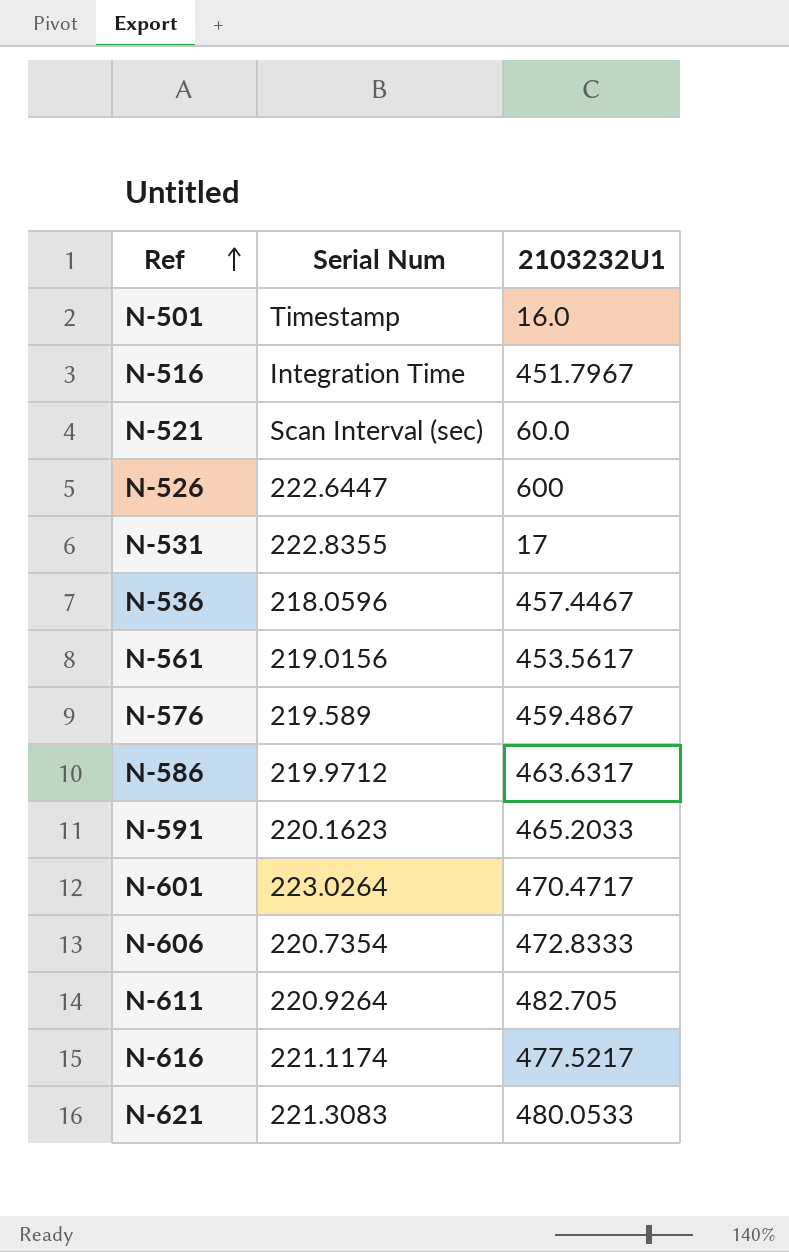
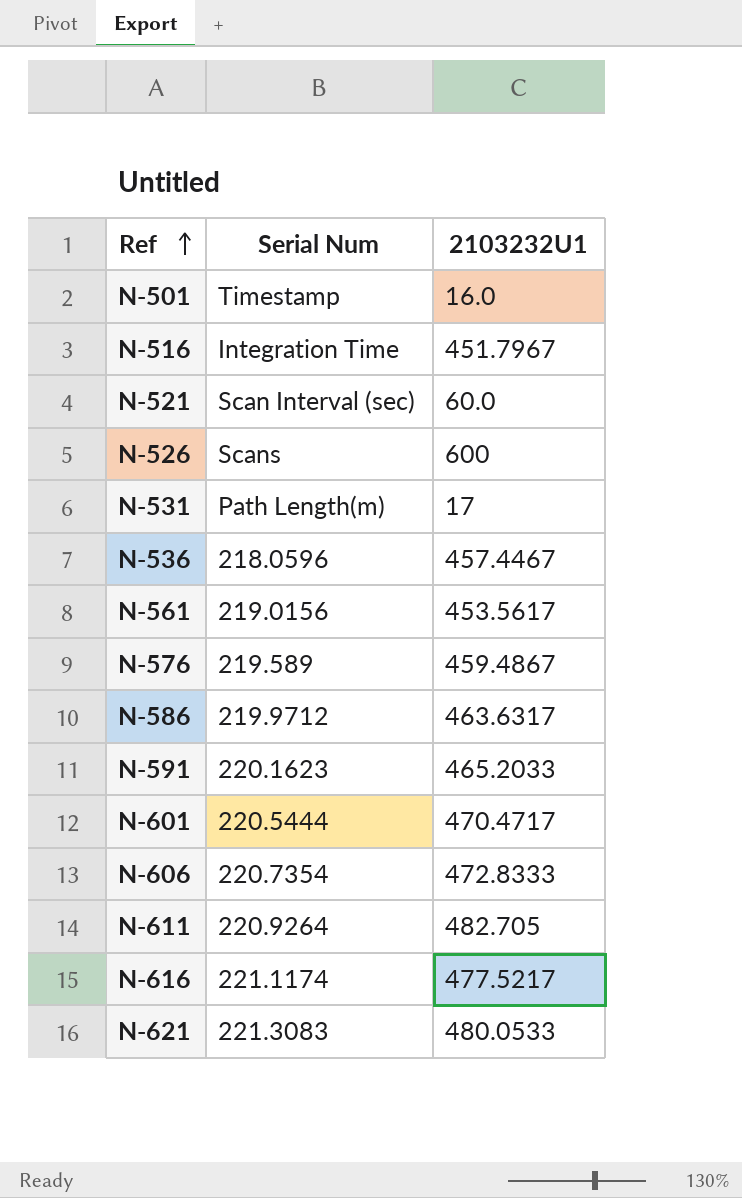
N-526 | Serial Num: 222.6447 -> Scans
N-531 | Serial Num: 222.8355 -> Path Length(m)
N-601 | Serial Num: 223.0264 -> 220.5444

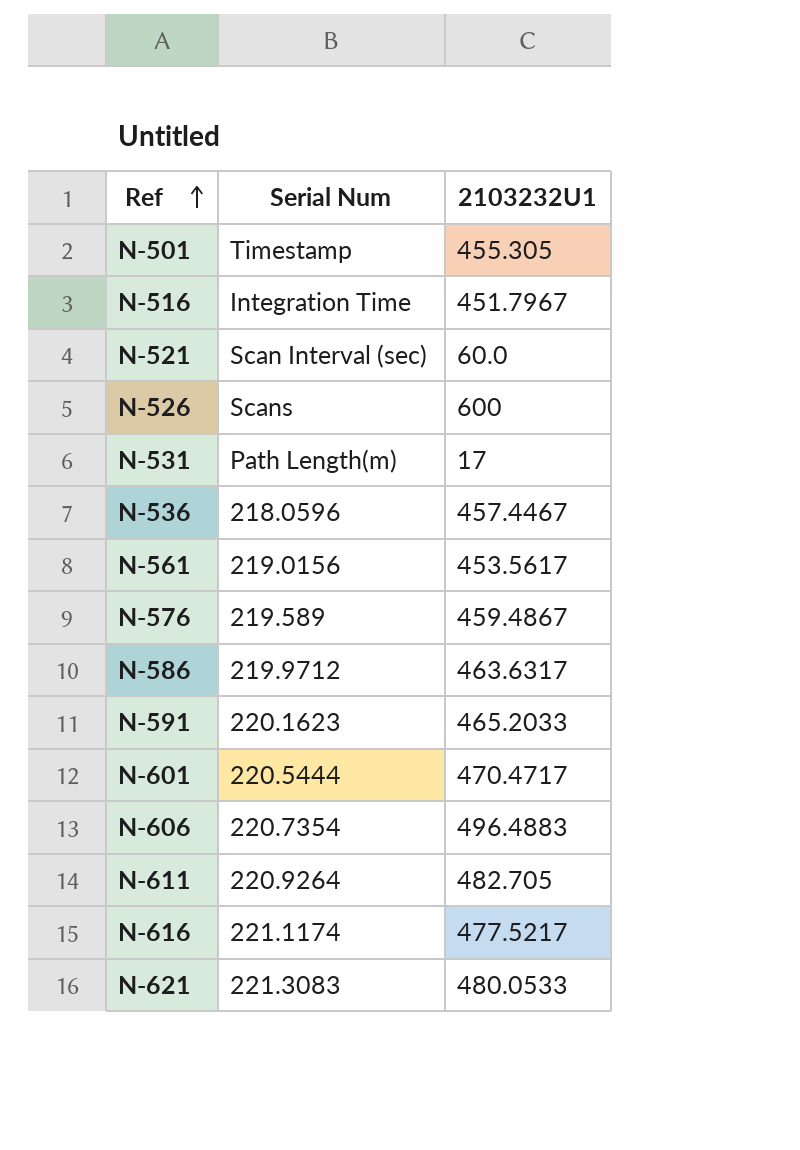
N-501 | 2103232U1: 16.0 -> 455.305
N-606 | 2103232U1: 472.8333 -> 496.4883

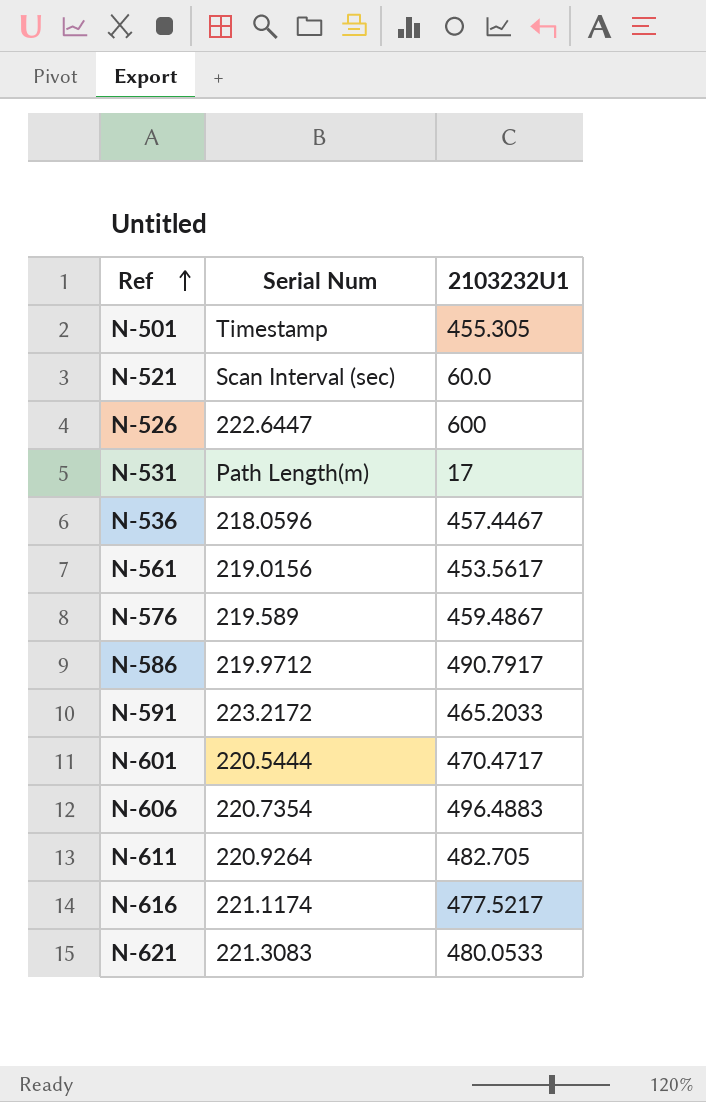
row N-516: Integration Time | 451.7967 -> none
N-526 | Serial Num: Scans -> 222.6447
N-586 | 2103232U1: 463.6317 -> 490.7917
N-591 | Serial Num: 220.1623 -> 223.2172

